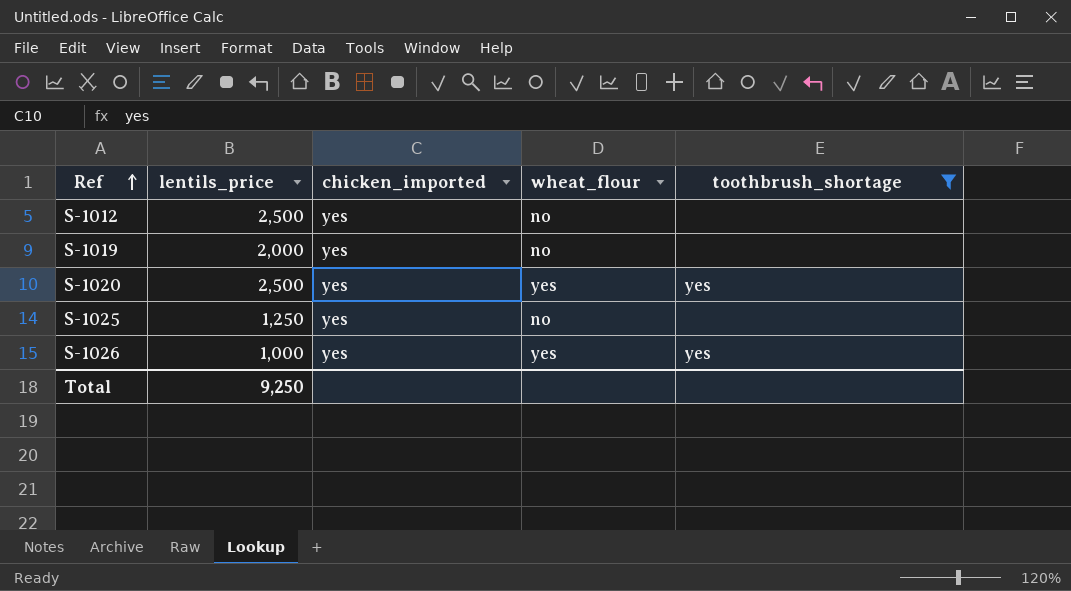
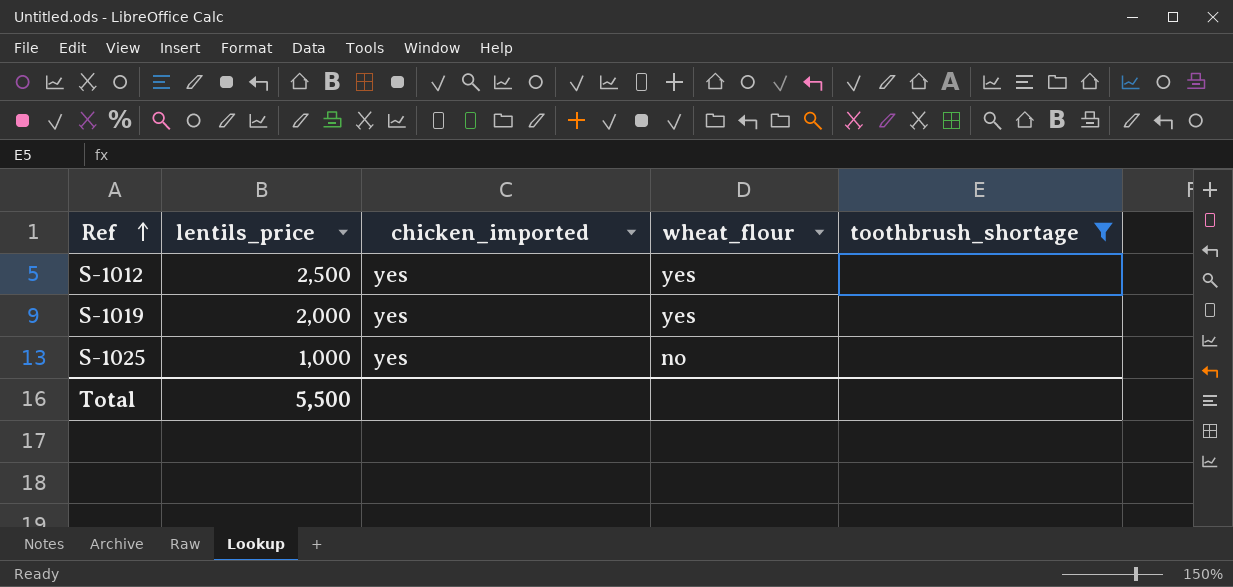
row S-1020: 2,500 | yes | yes | yes -> none
row S-1026: 1,000 | yes | yes | yes -> none
S-1012 | wheat_flour: no -> yes
S-1019 | wheat_flour: no -> yes
S-1025 | lentils_price: 1,250 -> 1,000
Total | lentils_price: 9,250 -> 5,500

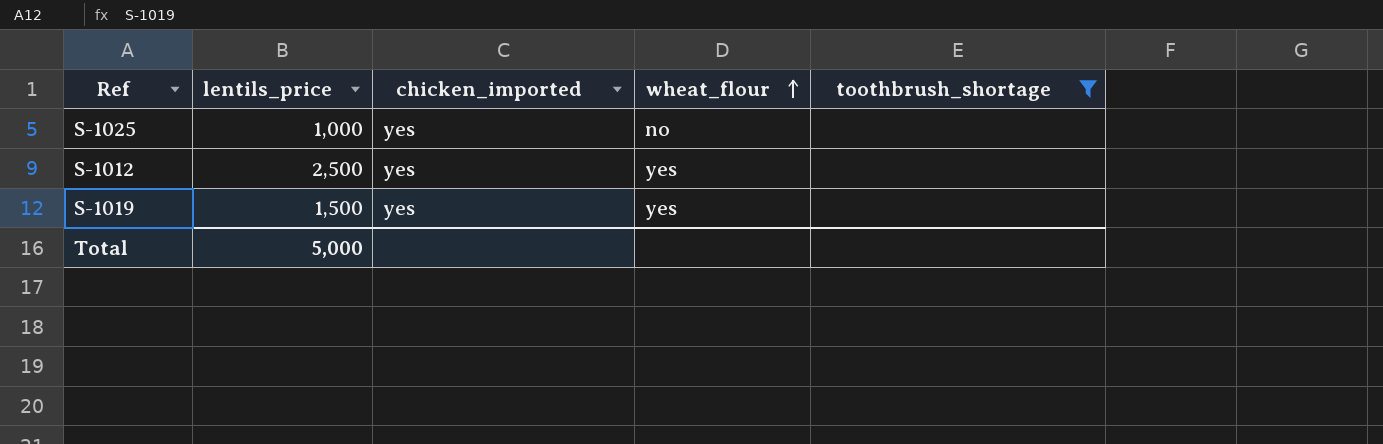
row order: Ref ascending -> wheat_flour ascending
S-1019 | lentils_price: 2,000 -> 1,500
Total | lentils_price: 5,500 -> 5,000

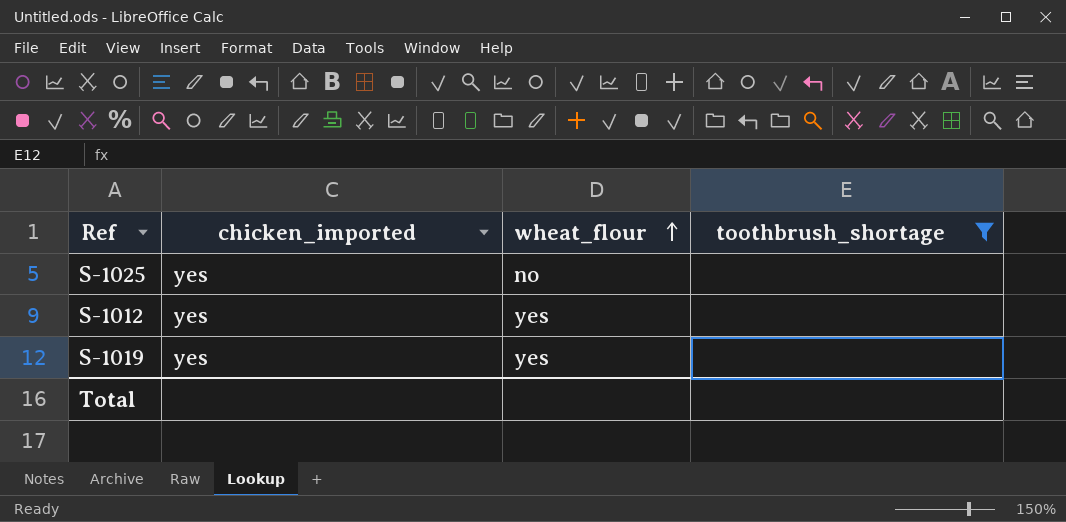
column lentils_price | position: 2 -> none

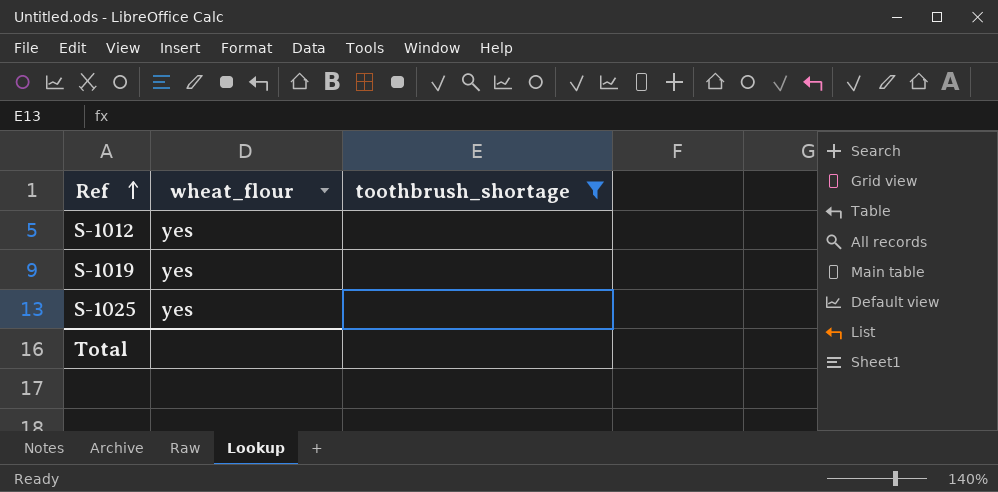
row order: wheat_flour ascending -> Ref ascending
column chicken_imported | position: 2 -> none
S-1025 | wheat_flour: no -> yes

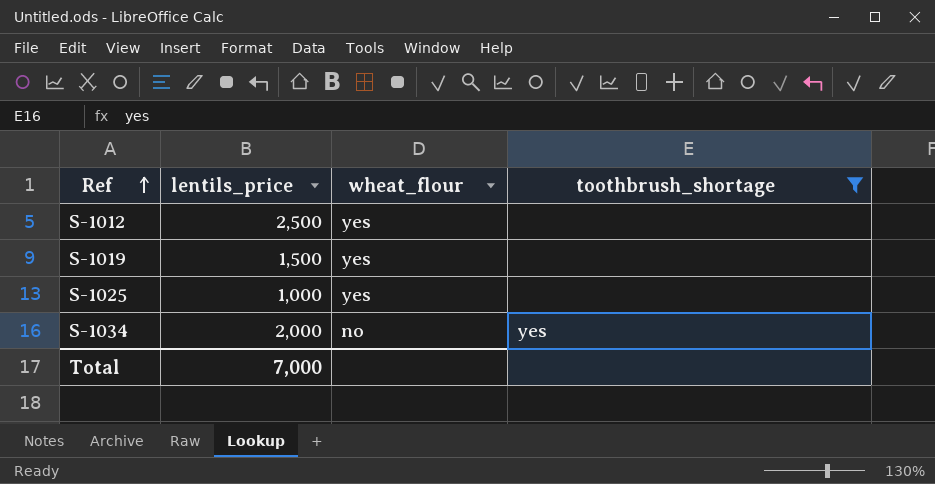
column lentils_price | position: none -> 2
row S-1034: none -> 2,000 | no | yes

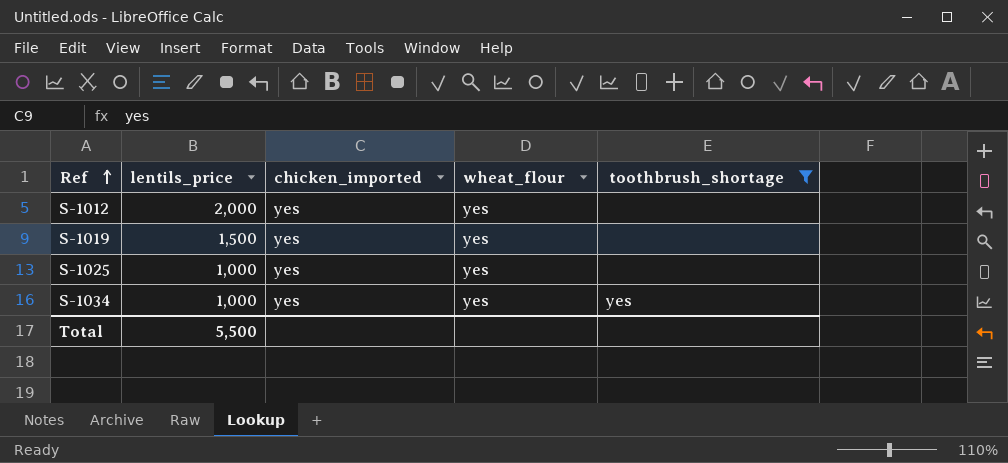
column chicken_imported | position: none -> 3
S-1012 | lentils_price: 2,500 -> 2,000
S-1034 | lentils_price: 2,000 -> 1,000
S-1034 | wheat_flour: no -> yes
Total | lentils_price: 7,000 -> 5,500

